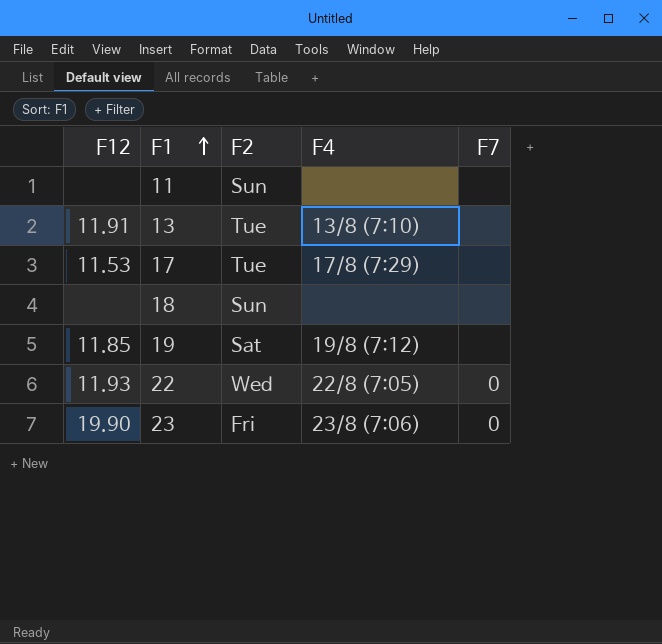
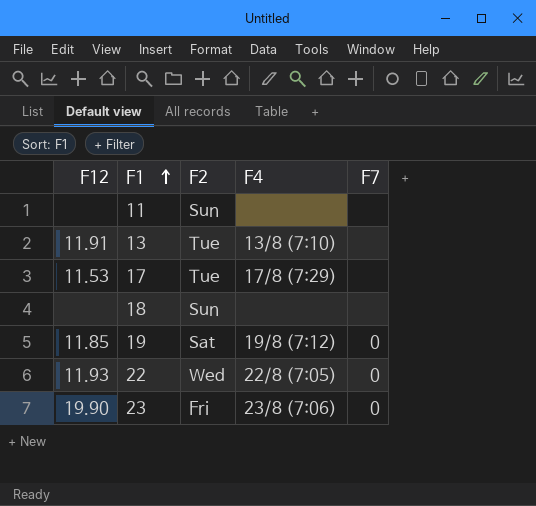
19 | F7: none -> 0

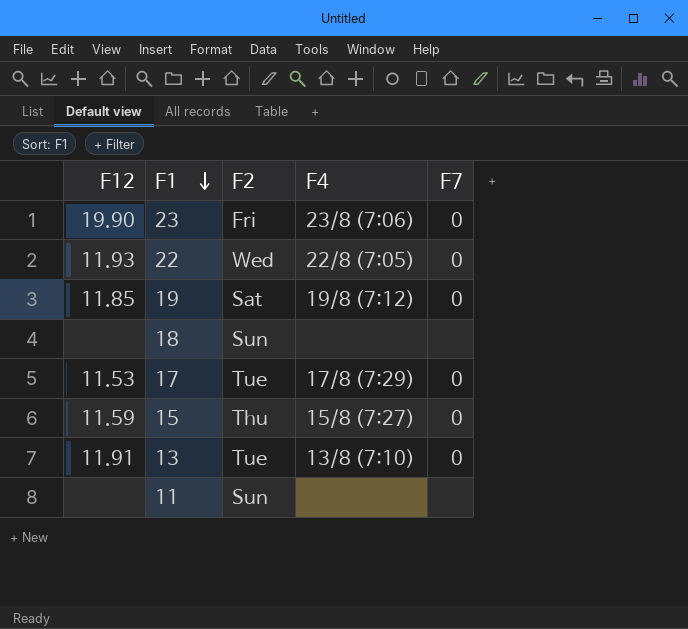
row order: F1 ascending -> F1 descending
17 | F7: none -> 0
row 15: none -> 11.59 | Thu | 15/8 (7:27) | 0
13 | F7: none -> 0

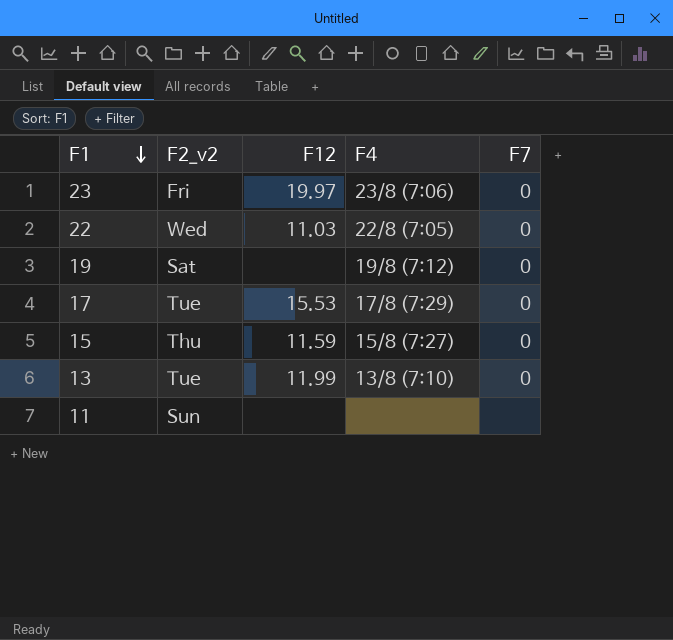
column name: F2 -> F2_v2
column F12 | position: 1 -> 3
row 18: none | Sun | none | none -> none
23 | F12: 19.90 -> 19.97
22 | F12: 11.93 -> 11.03
19 | F12: 11.85 -> none
17 | F12: 11.53 -> 15.53
13 | F12: 11.91 -> 11.99

